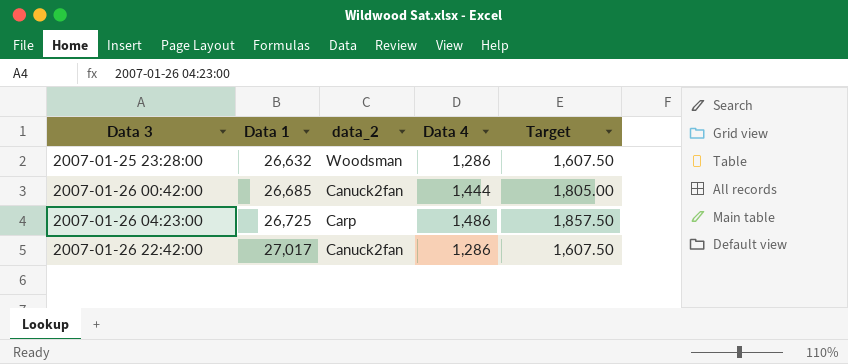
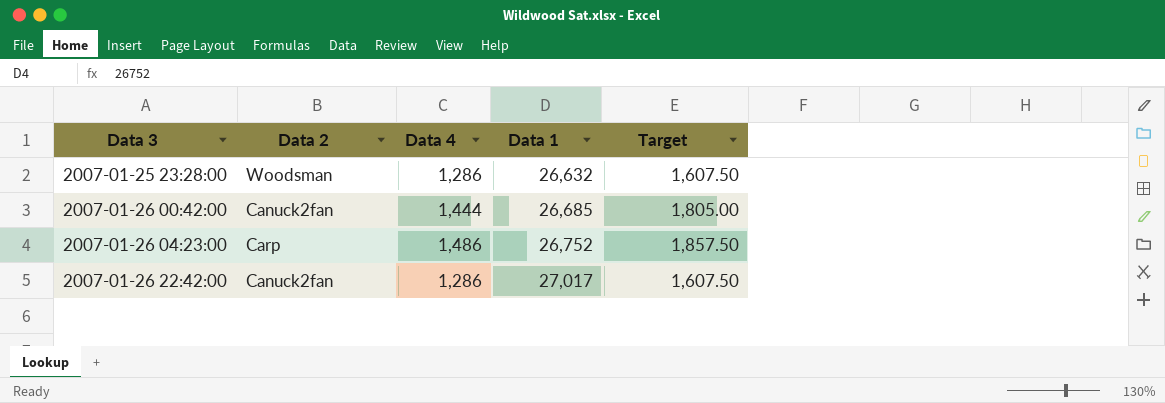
column name: data_2 -> Data 2
column Data 1 | position: 2 -> 4
2007-01-26 04:23:00 | Data 1: 26,725 -> 26,752

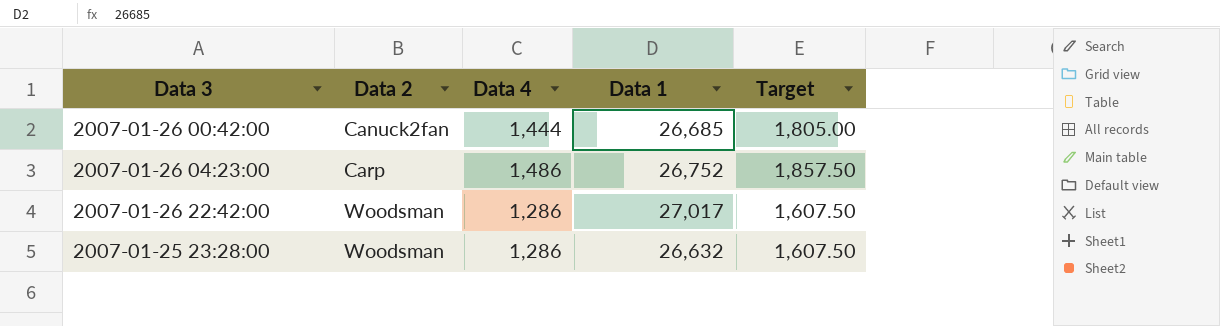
row order: Data 3 ascending -> Data 2 ascending
2007-01-26 22:42:00 | Data 2: Canuck2fan -> Woodsman

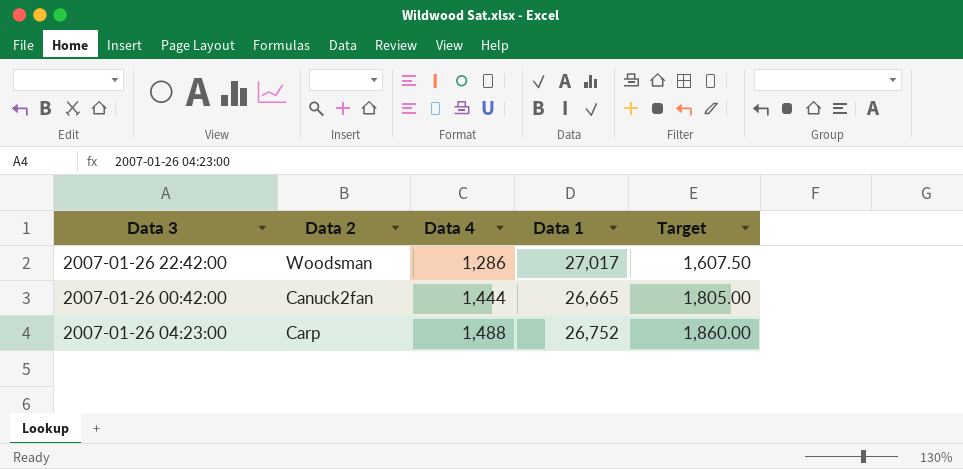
row order: Data 2 ascending -> Data 4 ascending
row 2007-01-25 23:28:00: Woodsman | 1,286 | 26,632 | 1,607.50 -> none
2007-01-26 00:42:00 | Data 1: 26,685 -> 26,665
2007-01-26 04:23:00 | Data 4: 1,486 -> 1,488
2007-01-26 04:23:00 | Target: 1,857.50 -> 1,860.00

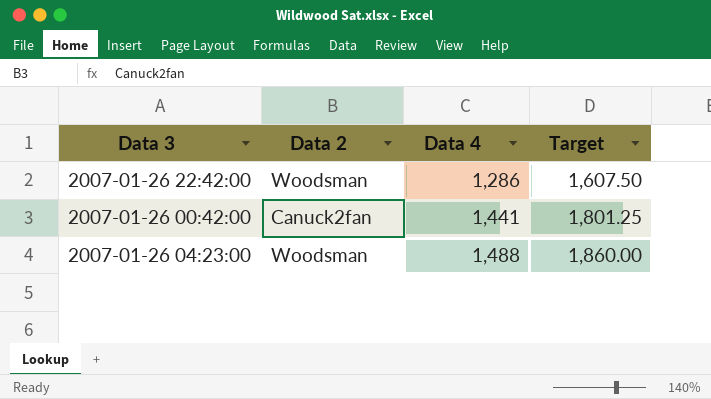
column Data 1 | position: 4 -> none
2007-01-26 00:42:00 | Data 4: 1,444 -> 1,441
2007-01-26 00:42:00 | Target: 1,805.00 -> 1,801.25
2007-01-26 04:23:00 | Data 2: Carp -> Woodsman

